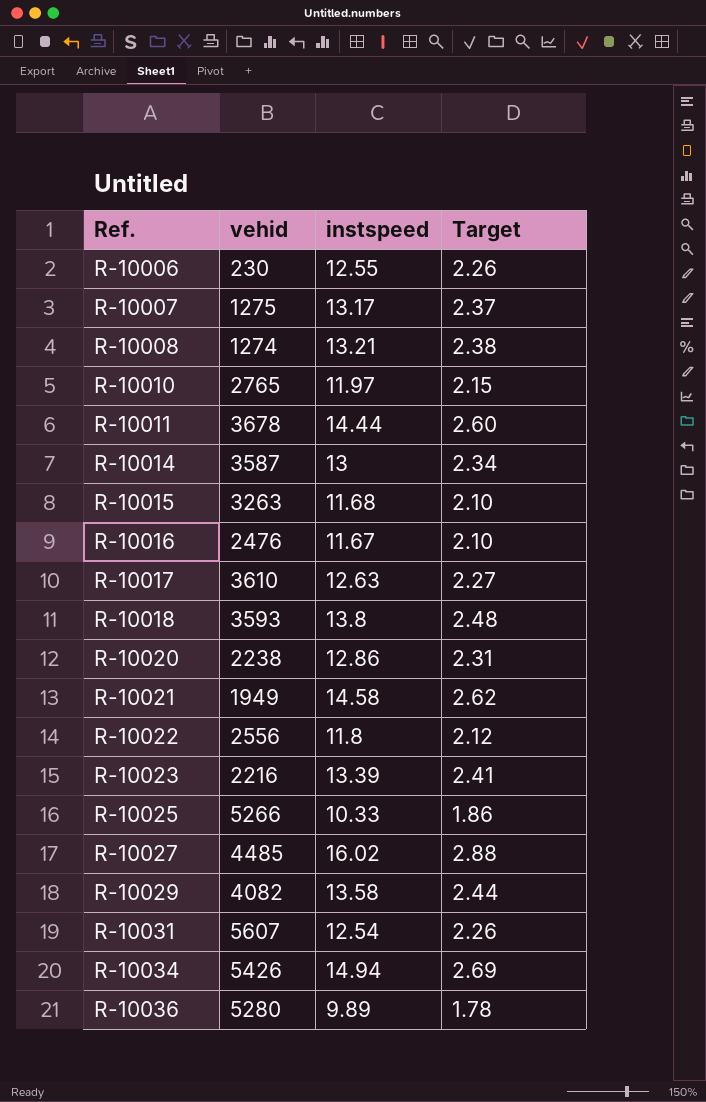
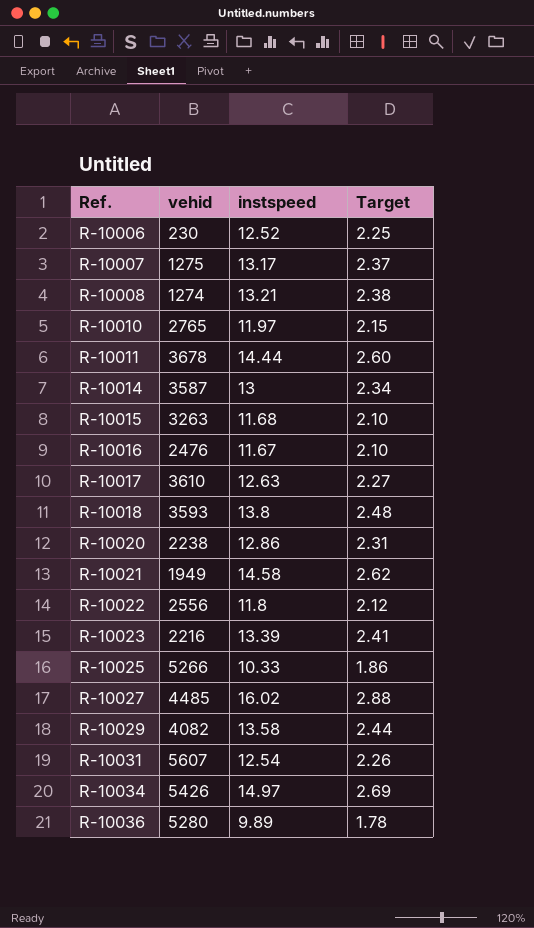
R-10006 | instspeed: 12.55 -> 12.52
R-10006 | Target: 2.26 -> 2.25
R-10034 | instspeed: 14.94 -> 14.97

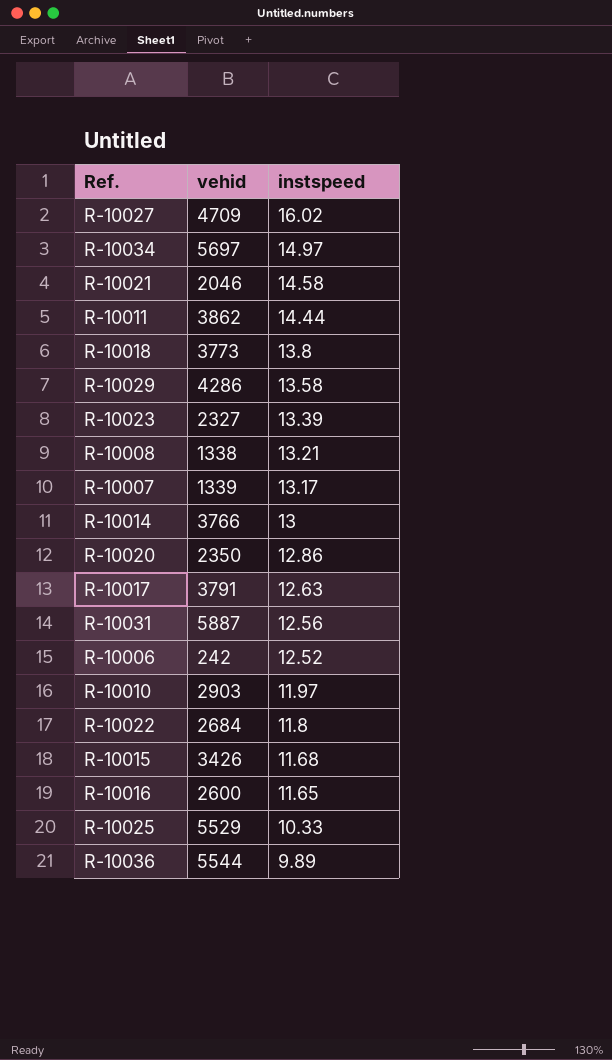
row order: Ref. ascending -> instspeed descending
column Target | formula: [instspeed] * 0.18 -> none
R-10027 | vehid: 4485 -> 4709
R-10034 | vehid: 5426 -> 5697
R-10021 | vehid: 1949 -> 2046
R-10011 | vehid: 3678 -> 3862
R-10018 | vehid: 3593 -> 3773
R-10029 | vehid: 4082 -> 4286
R-10023 | vehid: 2216 -> 2327
R-10008 | vehid: 1274 -> 1338
R-10007 | vehid: 1275 -> 1339
R-10014 | vehid: 3587 -> 3766
R-10020 | vehid: 2238 -> 2350
R-10017 | vehid: 3610 -> 3791
R-10031 | vehid: 5607 -> 5887
R-10031 | instspeed: 12.54 -> 12.56
R-10006 | vehid: 230 -> 242
R-10010 | vehid: 2765 -> 2903
R-10022 | vehid: 2556 -> 2684
R-10015 | vehid: 3263 -> 3426
R-10016 | vehid: 2476 -> 2600
R-10016 | instspeed: 11.67 -> 11.65
R-10025 | vehid: 5266 -> 5529
R-10036 | vehid: 5280 -> 5544

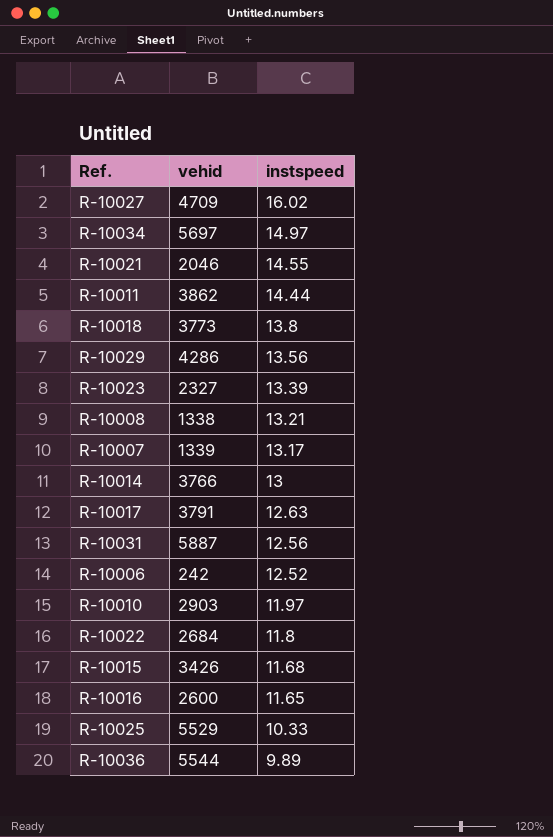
row R-10020: 2350 | 12.86 -> none
R-10021 | instspeed: 14.58 -> 14.55
R-10029 | instspeed: 13.58 -> 13.56

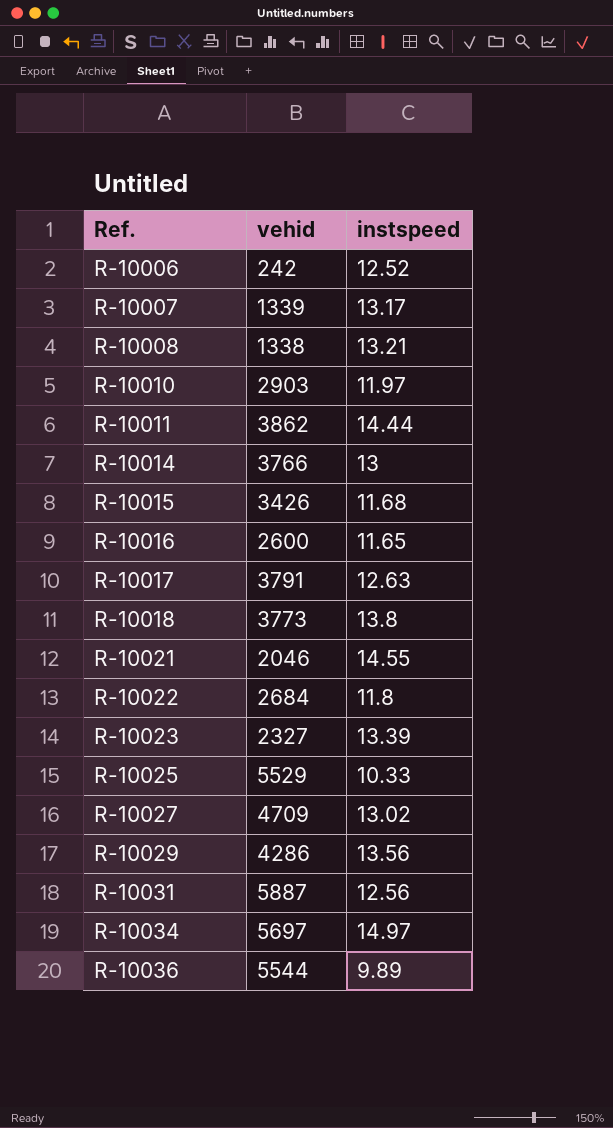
row order: instspeed descending -> Ref. ascending
R-10027 | instspeed: 16.02 -> 13.02

